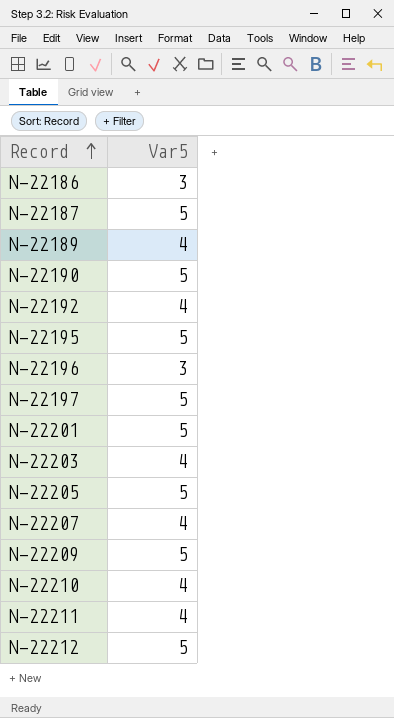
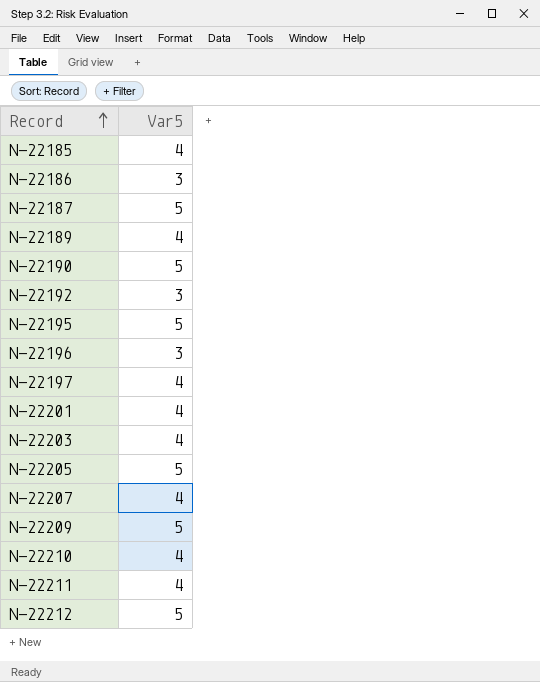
row N-22185: none -> 4
N-22192 | Var5: 4 -> 3
N-22197 | Var5: 5 -> 4
N-22201 | Var5: 5 -> 4

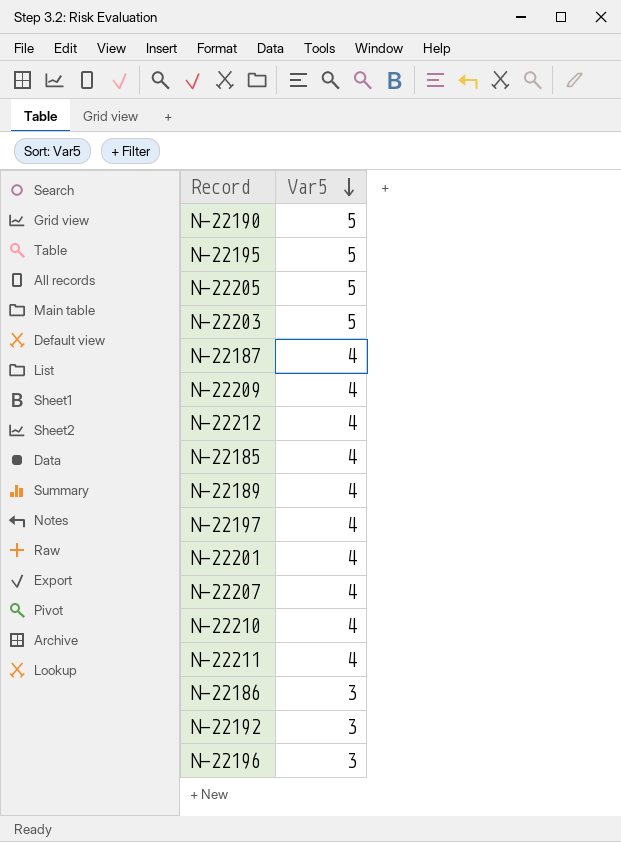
row order: Record ascending -> Var5 descending
N-22203 | Var5: 4 -> 5
N-22187 | Var5: 5 -> 4
N-22209 | Var5: 5 -> 4
N-22212 | Var5: 5 -> 4

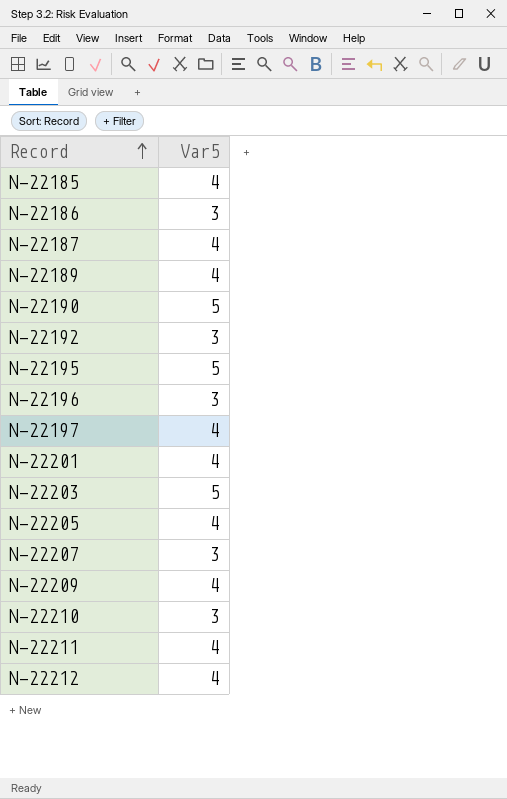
row order: Var5 descending -> Record ascending
N-22205 | Var5: 5 -> 4
N-22207 | Var5: 4 -> 3
N-22210 | Var5: 4 -> 3

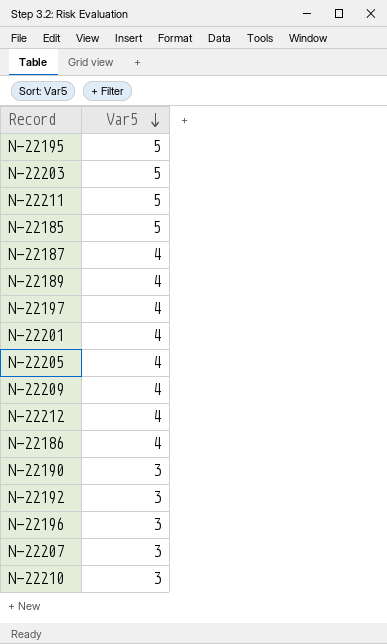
row order: Record ascending -> Var5 descending
N-22211 | Var5: 4 -> 5
N-22185 | Var5: 4 -> 5
N-22186 | Var5: 3 -> 4
N-22190 | Var5: 5 -> 3

